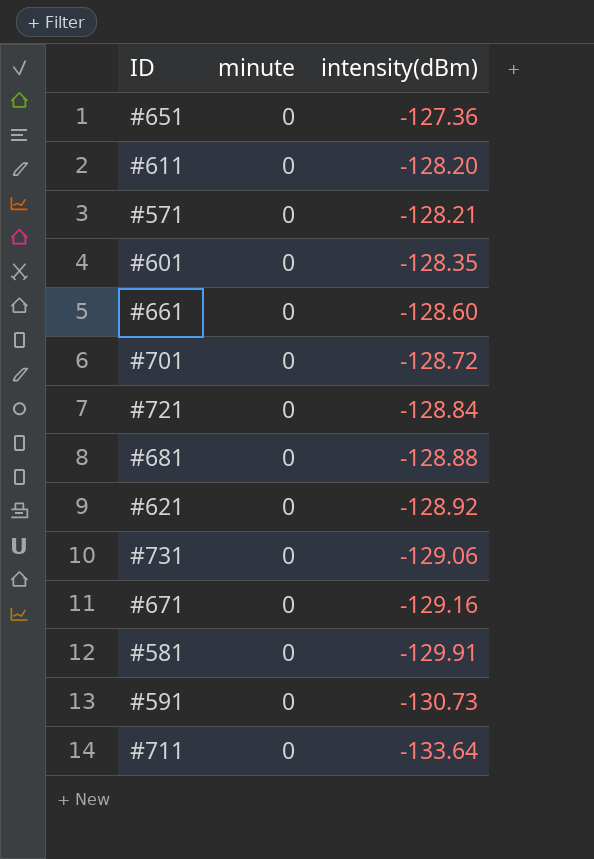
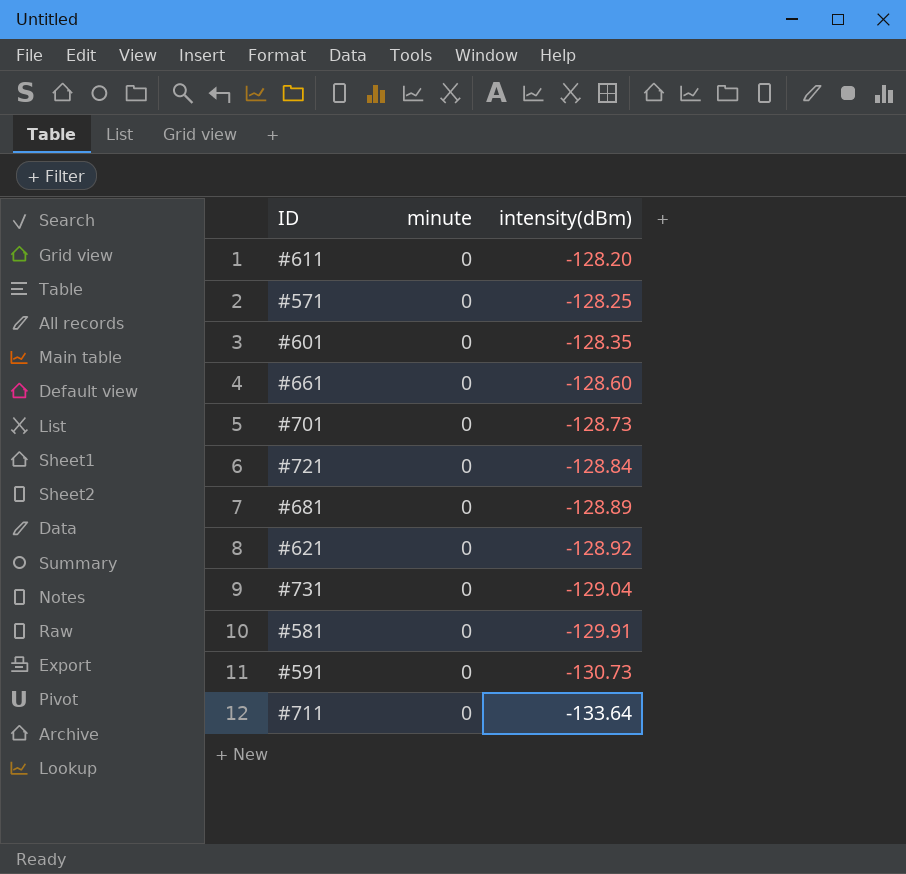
row #651: 0 | -127.36 -> none
row #671: 0 | -129.16 -> none
#571 | intensity(dBm): -128.21 -> -128.25
#701 | intensity(dBm): -128.72 -> -128.73
#681 | intensity(dBm): -128.88 -> -128.89
#731 | intensity(dBm): -129.06 -> -129.04

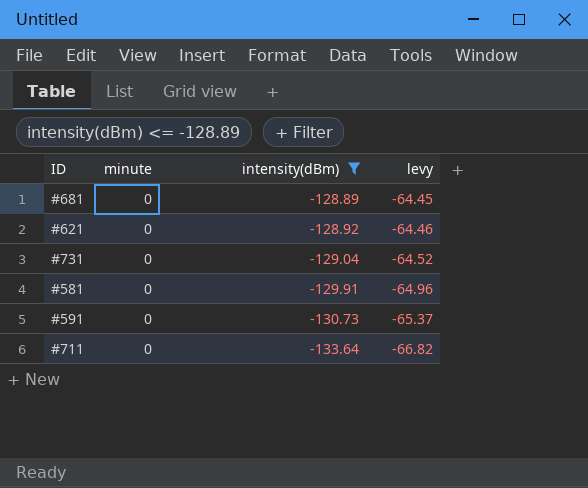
filter: none -> intensity(dBm) <= -128.89
column levy | formula: none -> [intensity(dBm)] * 0.5

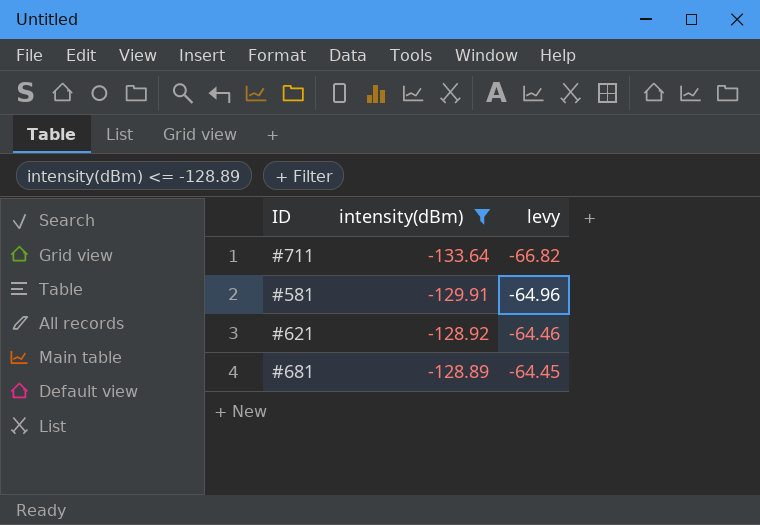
row order: intensity(dBm) descending -> intensity(dBm) ascending
column minute | position: 2 -> none
row #731: 0 | -129.04 | -64.52 -> none
row #591: 0 | -130.73 | -65.37 -> none

